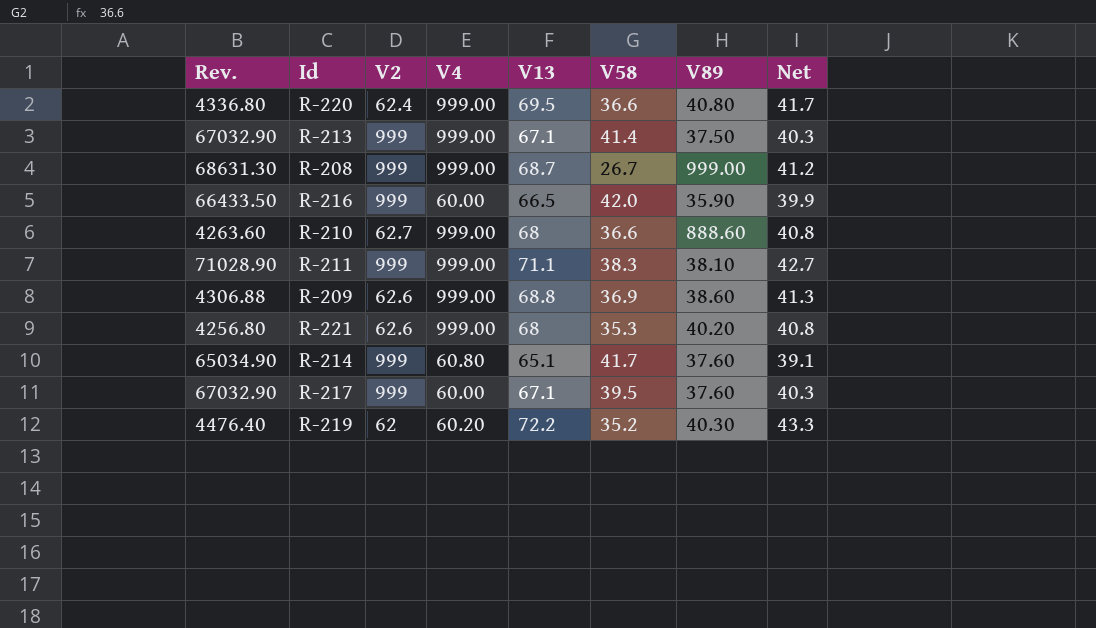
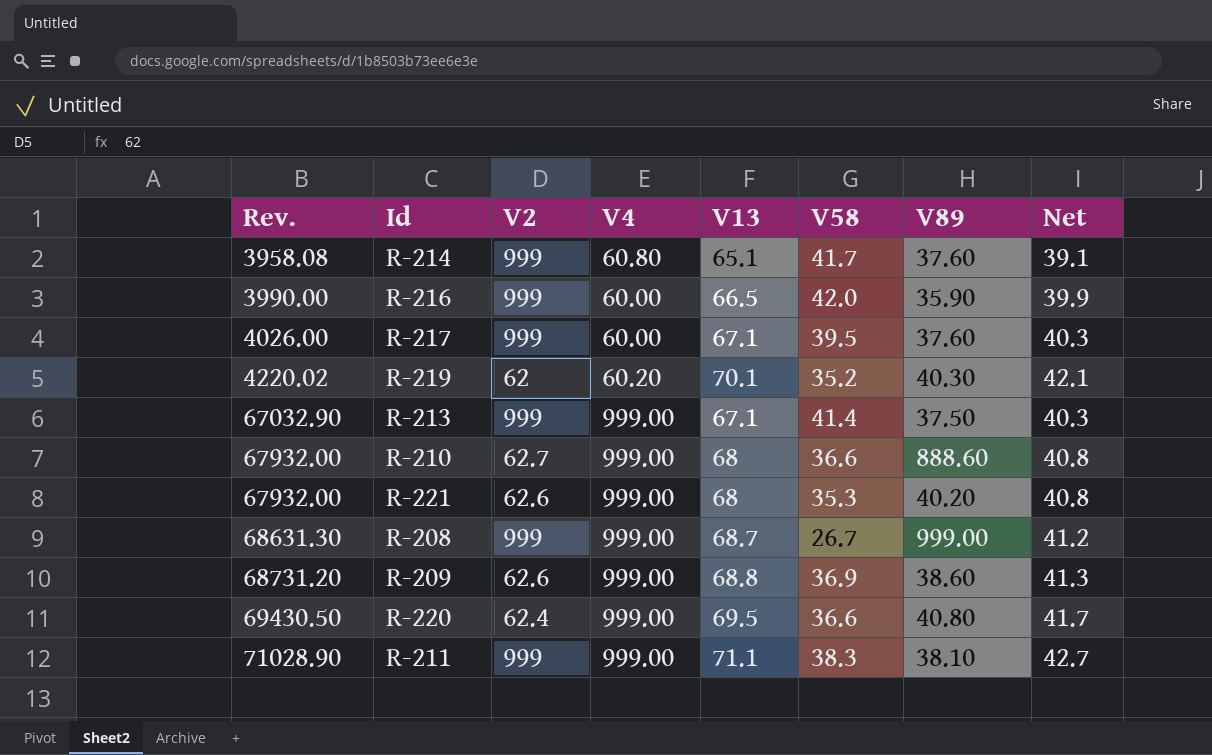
row order: none -> Rev. ascending
column Rev. | formula: [V2] * [V13] -> [V4] * [V13]
R-219 | V13: 72.2 -> 70.1
R-219 | Net: 43.3 -> 42.1

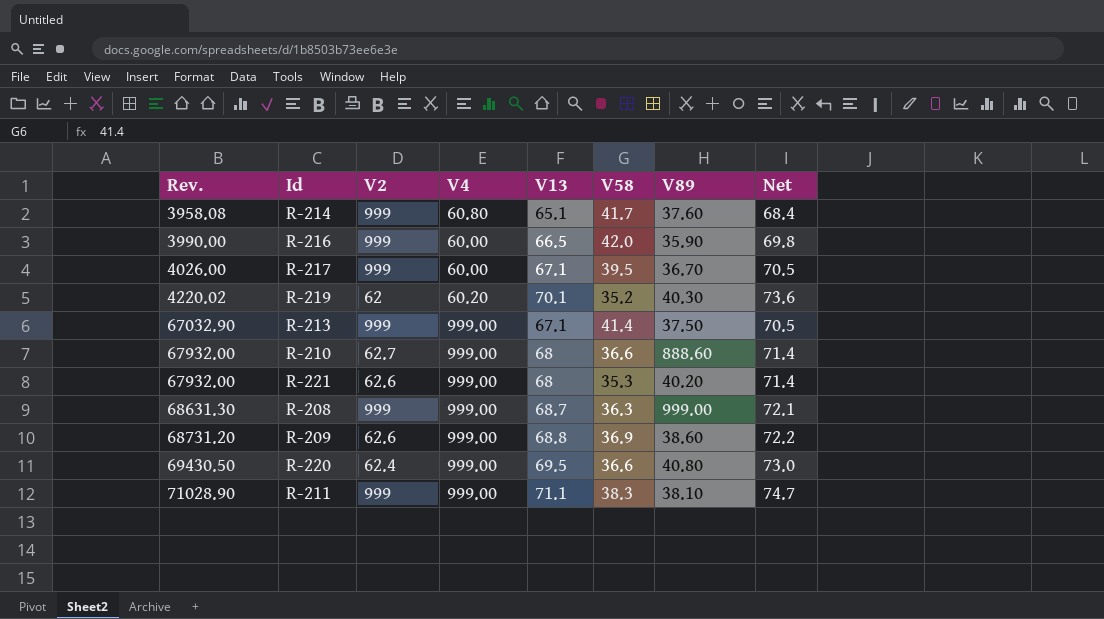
column Net | formula: [V13] * 0.6 -> [V13] * 1.05
R-217 | V89: 37.60 -> 36.70
R-208 | V58: 26.7 -> 36.3

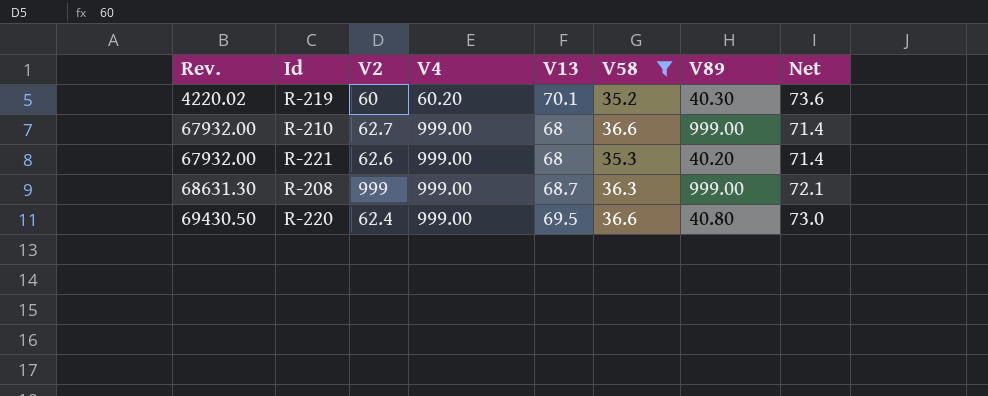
filter: none -> V58 <= 36.6
R-219 | V2: 62 -> 60
R-210 | V89: 888.60 -> 999.00

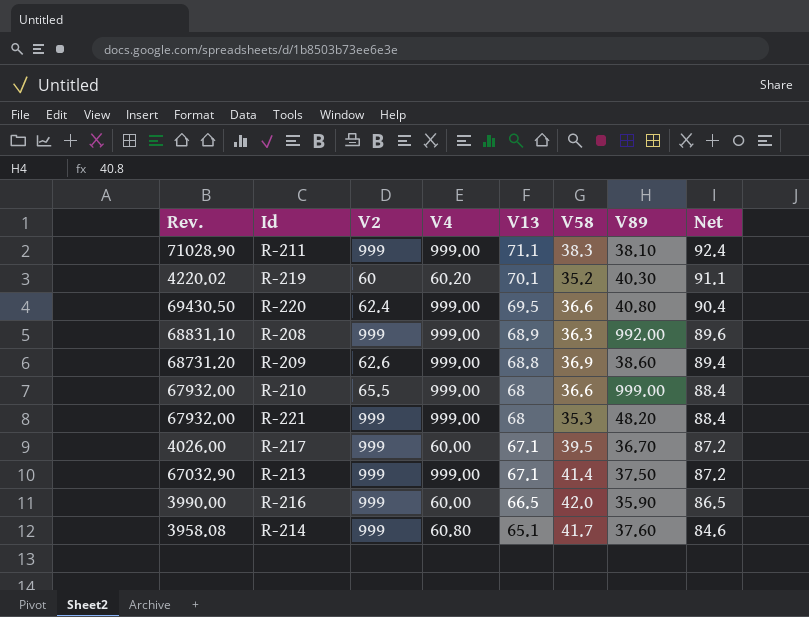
filter: V58 <= 36.6 -> none
row order: Rev. ascending -> V13 descending
column Net | formula: [V13] * 1.05 -> [V13] * 1.3
R-208 | Rev.: 68631.30 -> 68831.10
R-208 | V13: 68.7 -> 68.9
R-208 | V89: 999.00 -> 992.00
R-210 | V2: 62.7 -> 65.5
R-221 | V2: 62.6 -> 999
R-221 | V89: 40.20 -> 48.20

